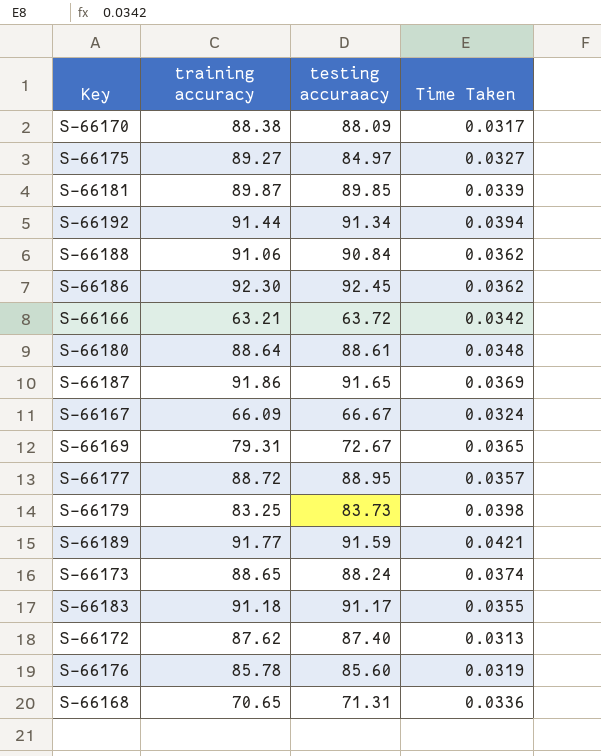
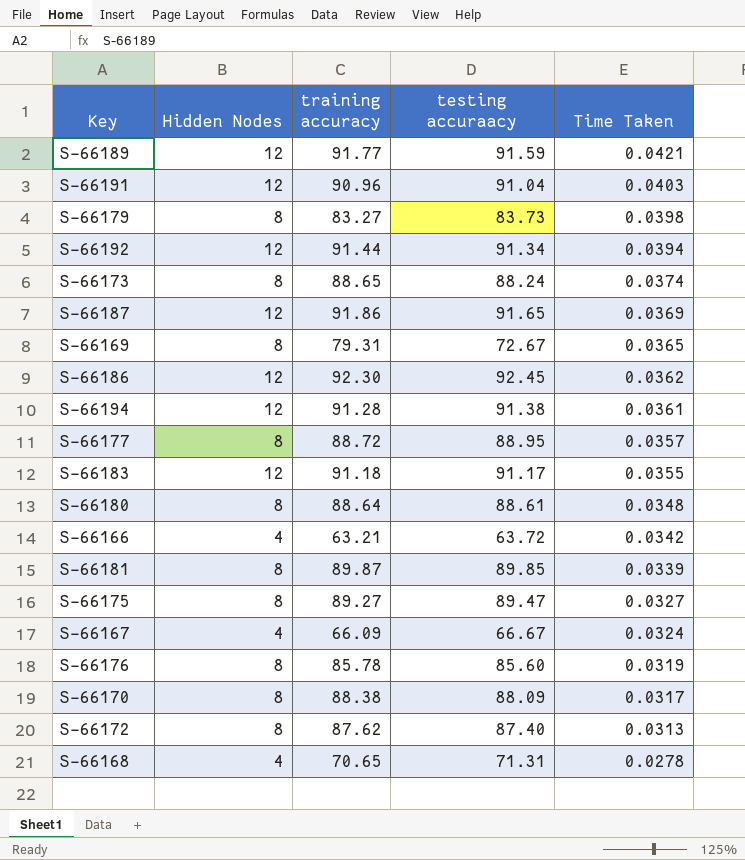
row order: none -> Time Taken descending
column Hidden Nodes | position: none -> 2
row S-66188: 91.06 | 90.84 | 0.0362 -> none
row S-66191: none -> 12 | 90.96 | 91.04 | 0.0403
S-66179 | training accuracy: 83.25 -> 83.27
row S-66194: none -> 12 | 91.28 | 91.38 | 0.0361
S-66175 | testing accuraacy: 84.97 -> 89.47
S-66168 | Time Taken: 0.0336 -> 0.0278

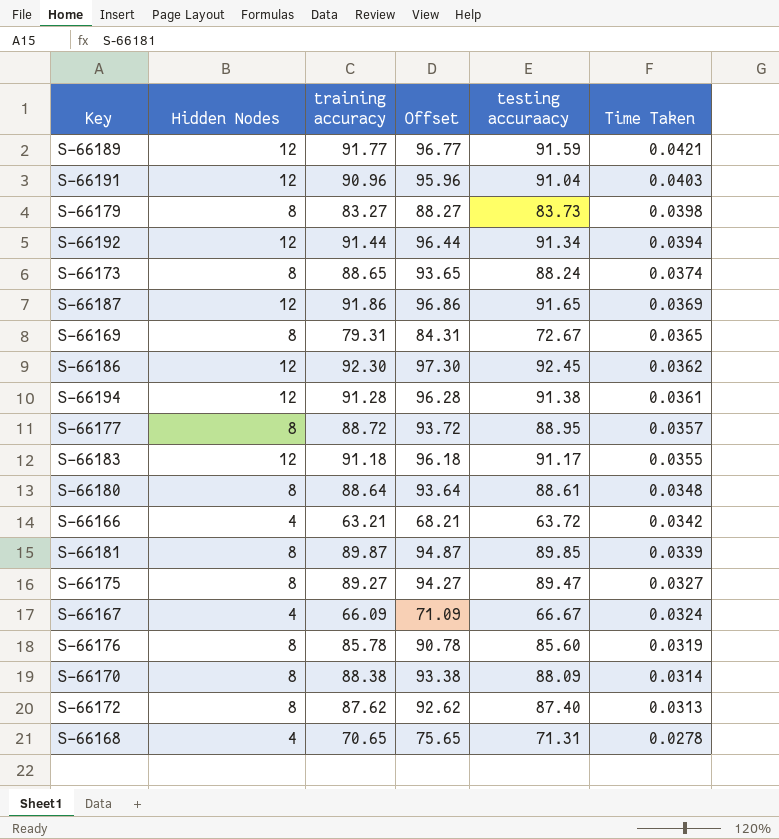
column Offset | formula: none -> [training accuracy] + 5
S-66170 | Time Taken: 0.0317 -> 0.0314

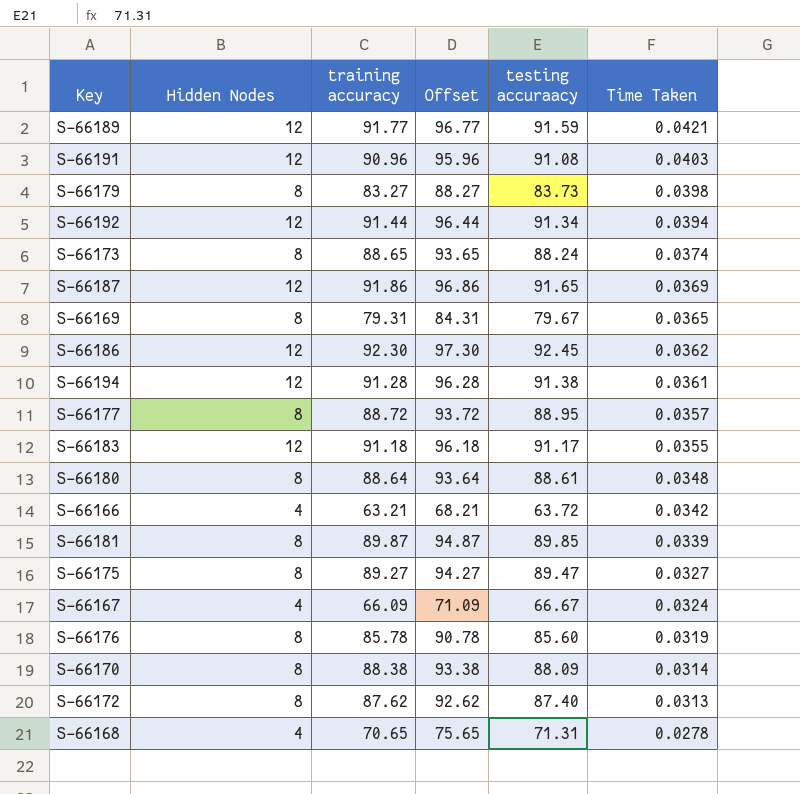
S-66191 | testing accuraacy: 91.04 -> 91.08
S-66169 | testing accuraacy: 72.67 -> 79.67

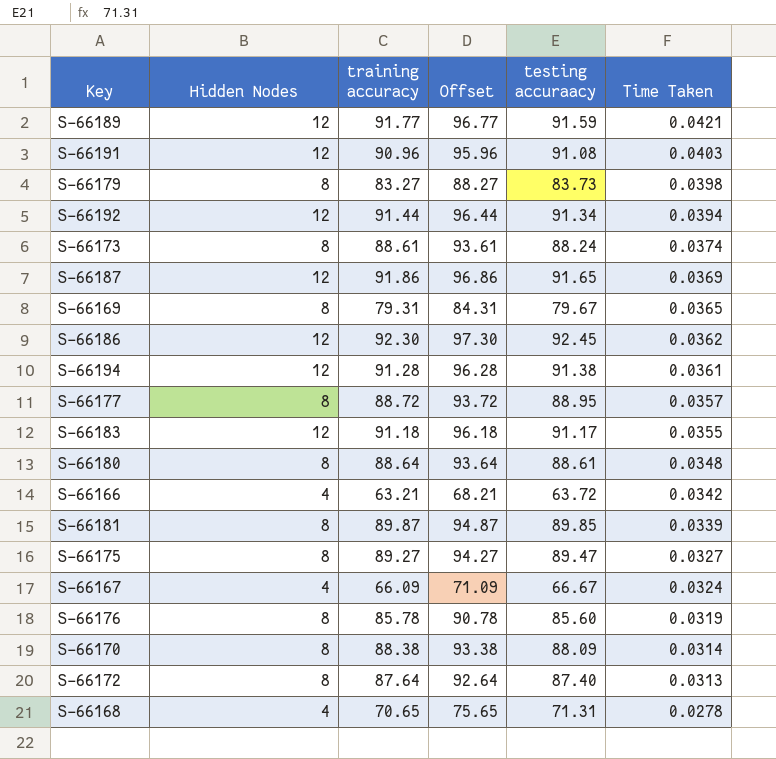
S-66173 | training accuracy: 88.65 -> 88.61
S-66173 | Offset: 93.65 -> 93.61
S-66172 | training accuracy: 87.62 -> 87.64
S-66172 | Offset: 92.62 -> 92.64

